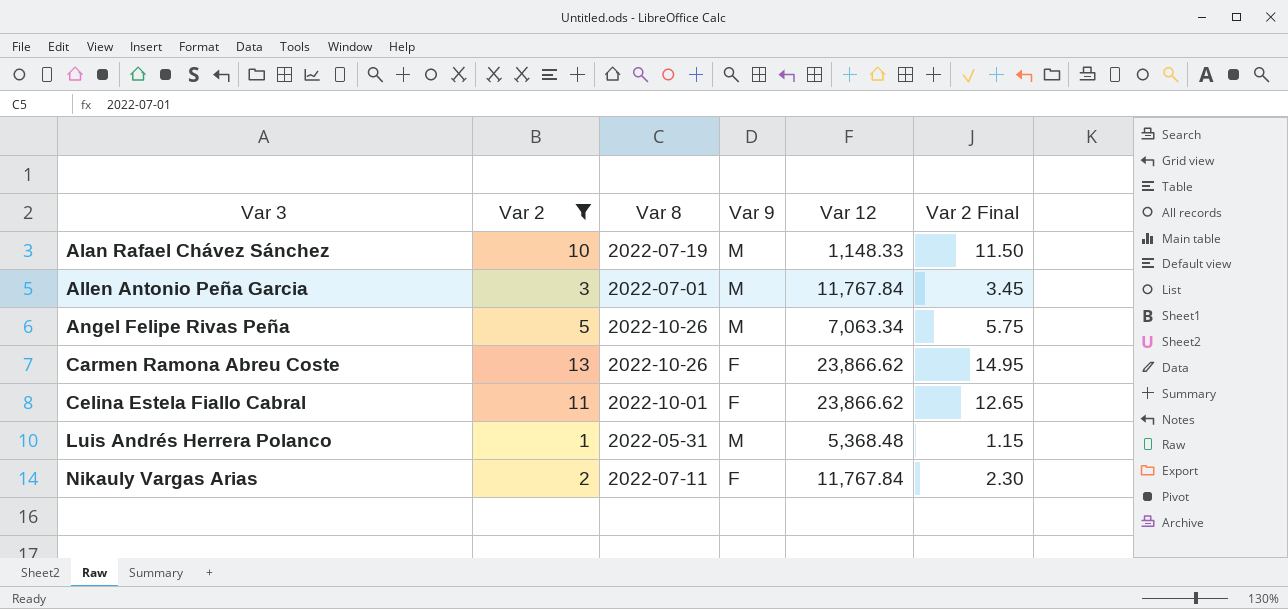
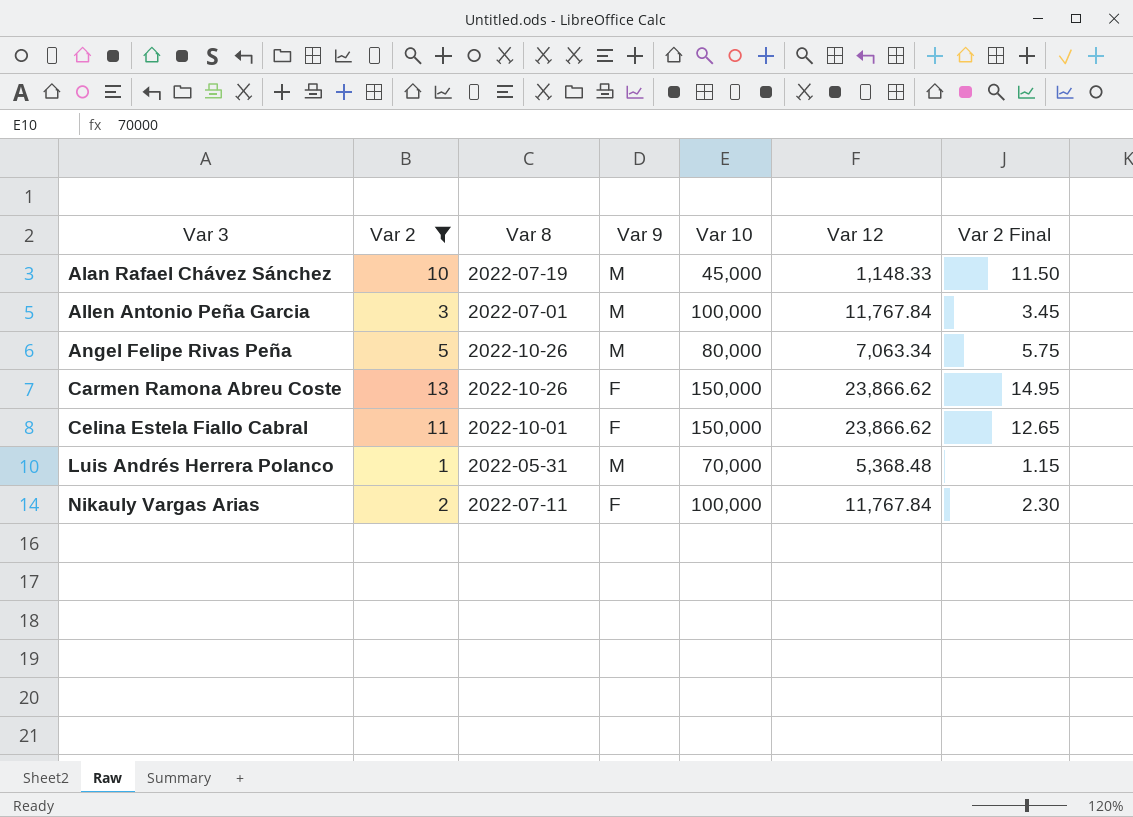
column Var 10 | position: none -> 5

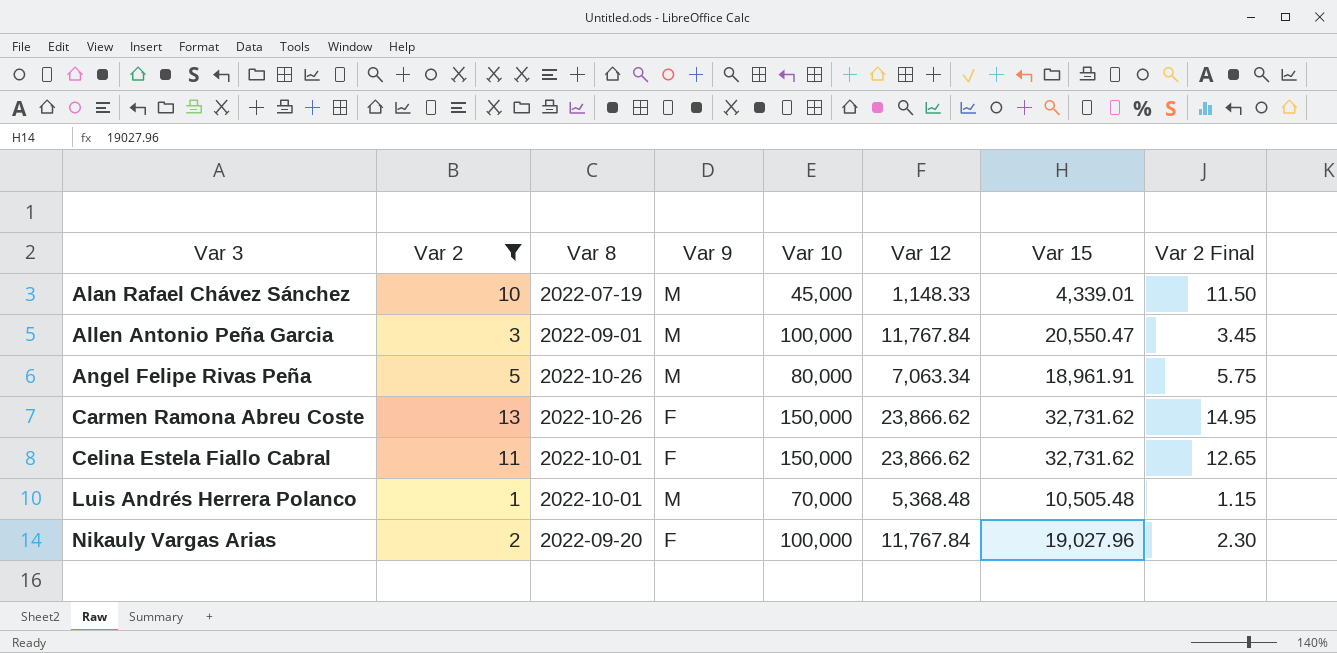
column Var 15 | position: none -> 7
Allen Antonio Peña Garcia | Var 8: 2022-07-01 -> 2022-09-01
Luis Andrés Herrera Polanco | Var 8: 2022-05-31 -> 2022-10-01
Nikauly Vargas Arias | Var 8: 2022-07-11 -> 2022-09-20

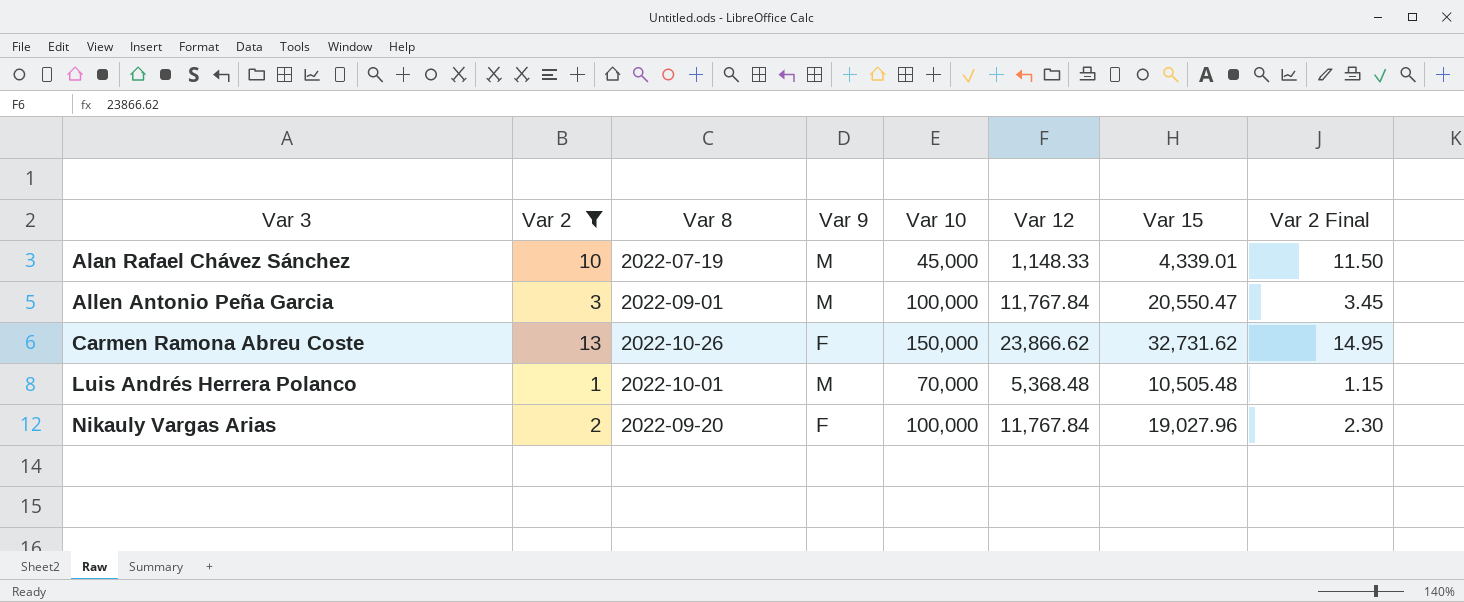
row Angel Felipe Rivas Peña: 5 | 2022-10-26 | M | 80,000 | 7,063.34 | 18,961.91 | 5.75 -> none
row Celina Estela Fiallo Cabral: 11 | 2022-10-01 | F | 150,000 | 23,866.62 | 32,731.62 | 12.65 -> none

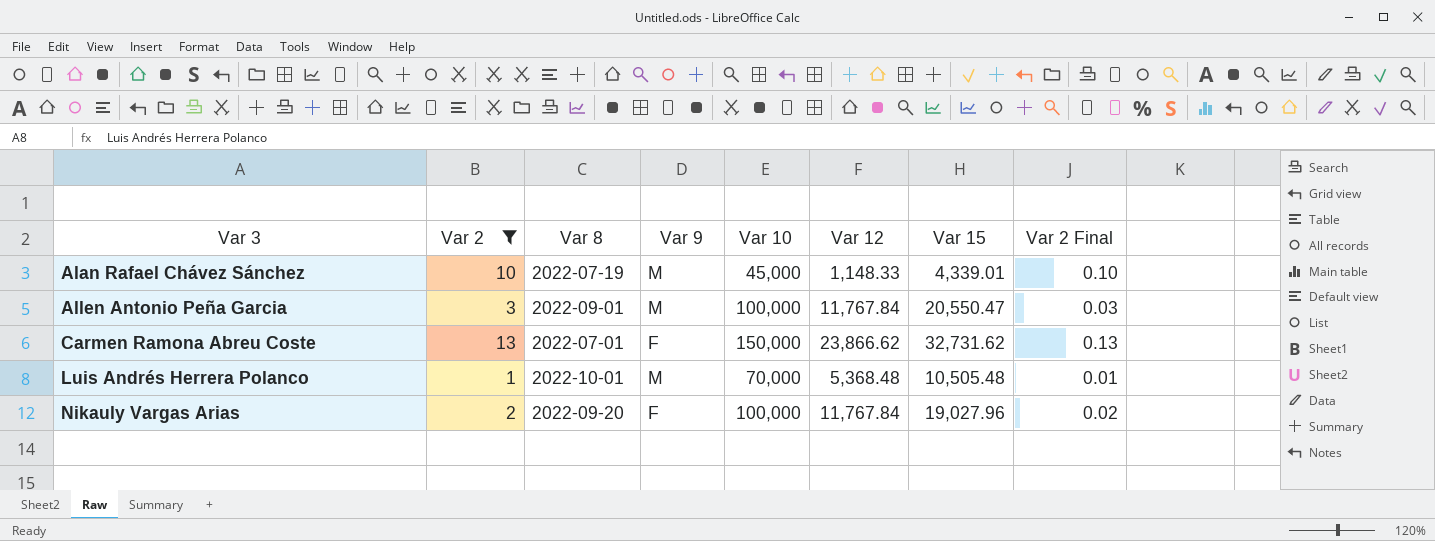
column Var 2 Final | formula: [Var 2] * 1.15 -> [Var 2] * 0.01
Carmen Ramona Abreu Coste | Var 8: 2022-10-26 -> 2022-07-01

